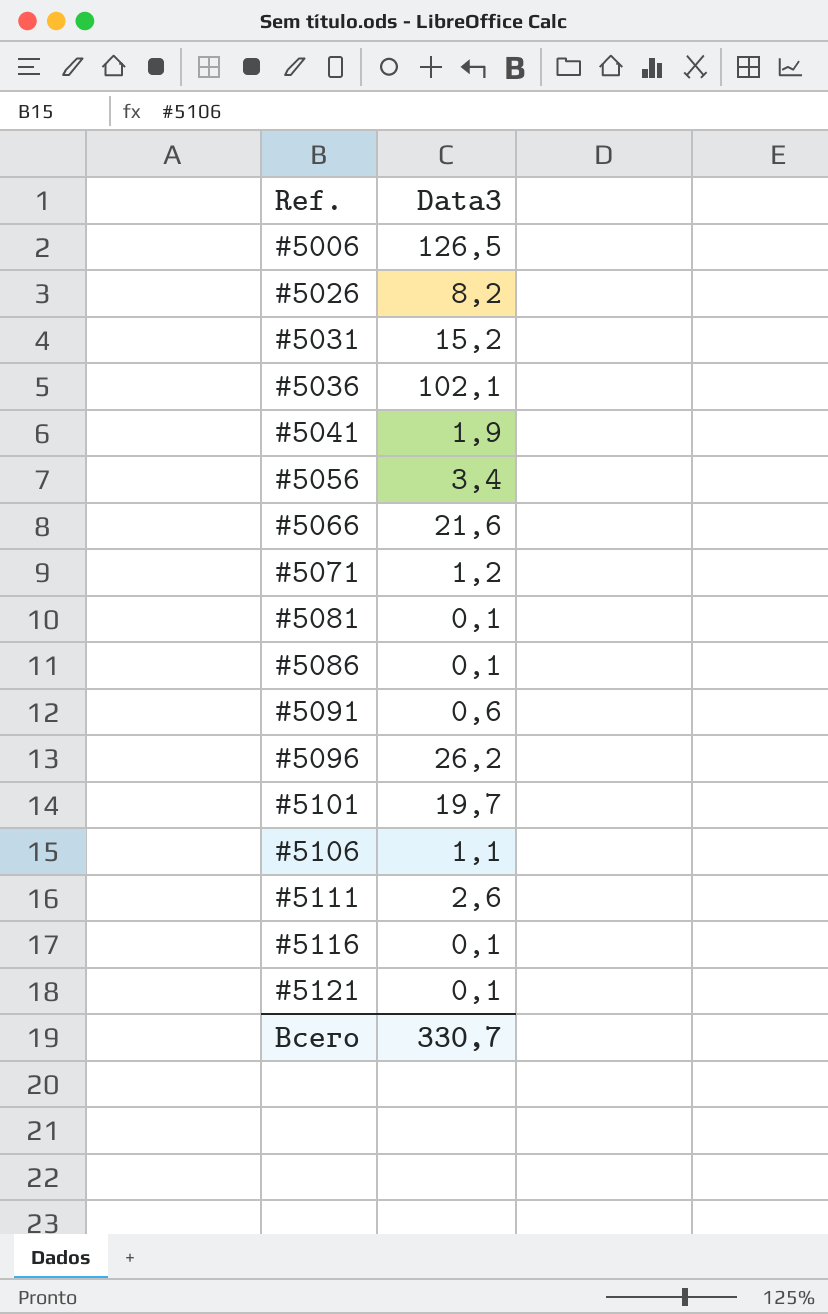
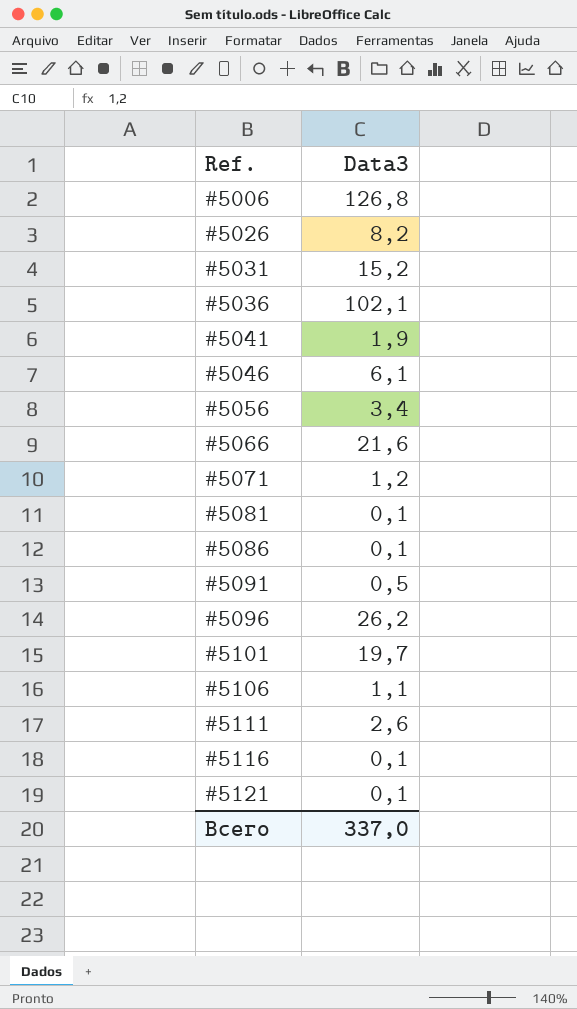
#5006 | Data3: 126,5 -> 126,8
row #5046: none -> 6,1
#5091 | Data3: 0,6 -> 0,5
Всего | Data3: 330,7 -> 337,0

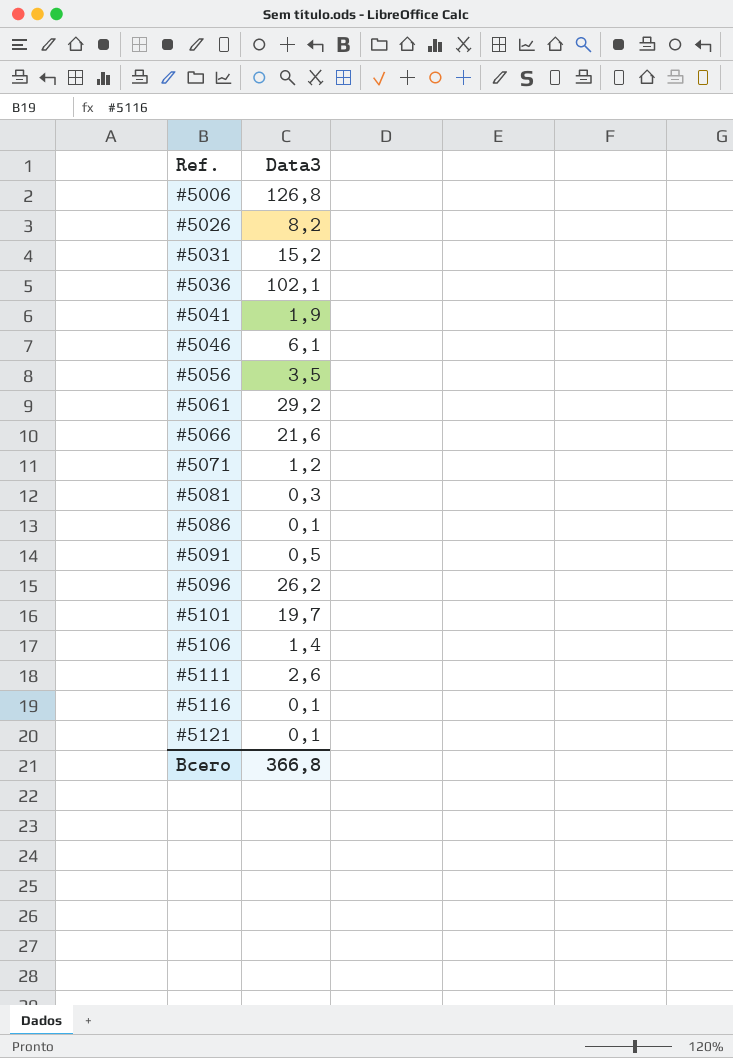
#5056 | Data3: 3,4 -> 3,5
row #5061: none -> 29,2
#5081 | Data3: 0,1 -> 0,3
#5106 | Data3: 1,1 -> 1,4
Всего | Data3: 337,0 -> 366,8

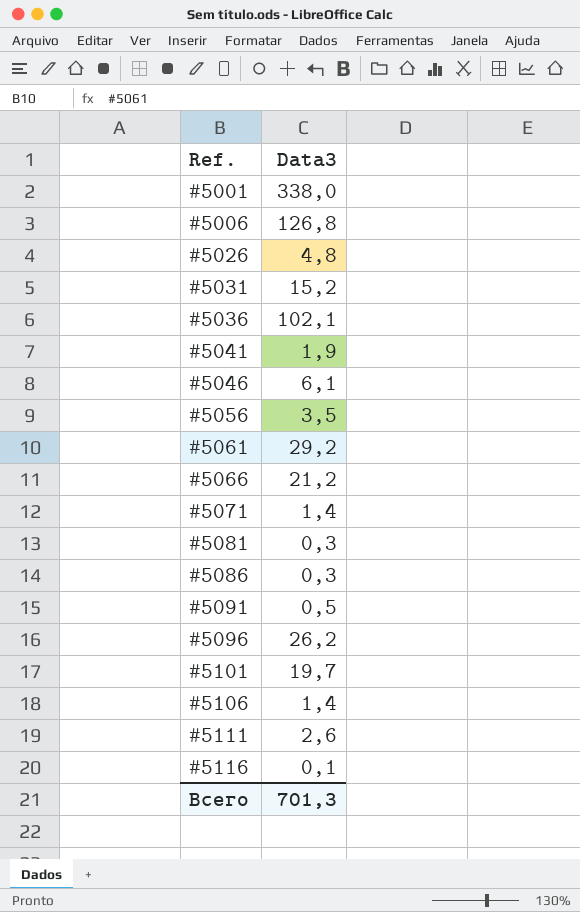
row #5121: 0,1 -> none
row #5001: none -> 338,0
#5026 | Data3: 8,2 -> 4,8
#5066 | Data3: 21,6 -> 21,2
#5071 | Data3: 1,2 -> 1,4
#5086 | Data3: 0,1 -> 0,3
Всего | Data3: 366,8 -> 701,3

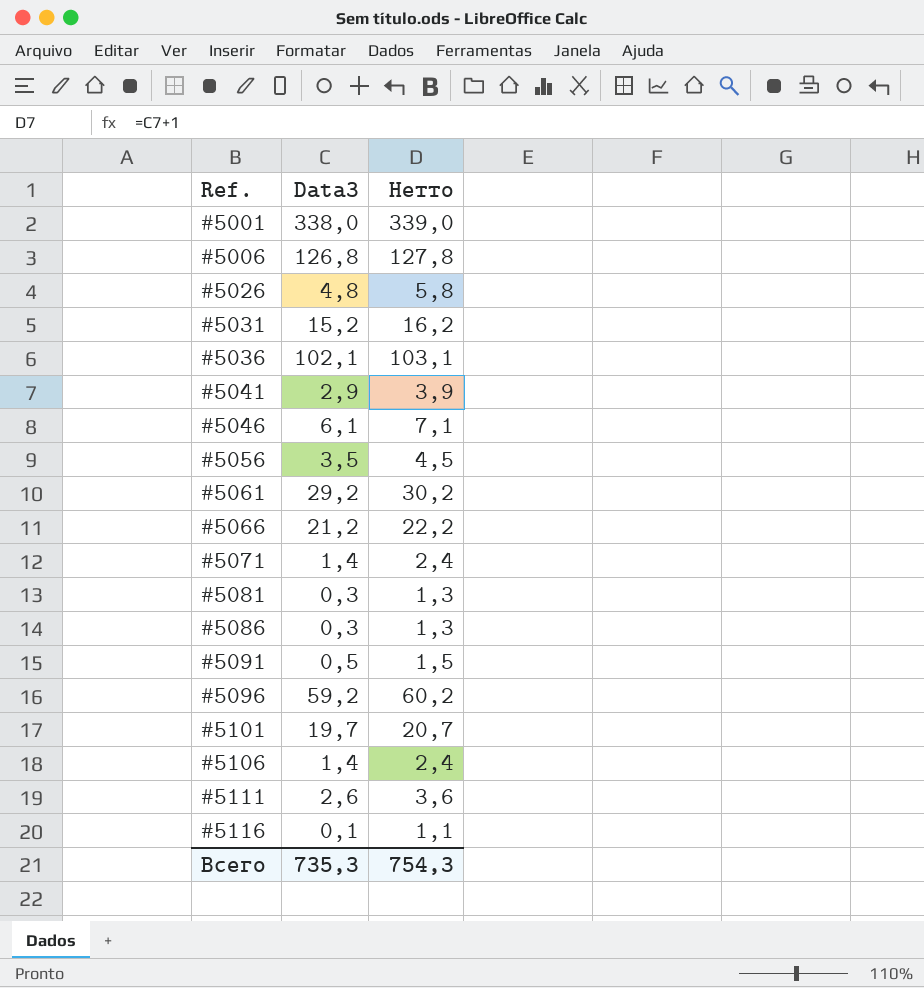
column Нетто | formula: none -> [Data3] + 1
#5041 | Data3: 1,9 -> 2,9
#5096 | Data3: 26,2 -> 59,2
Всего | Data3: 701,3 -> 735,3

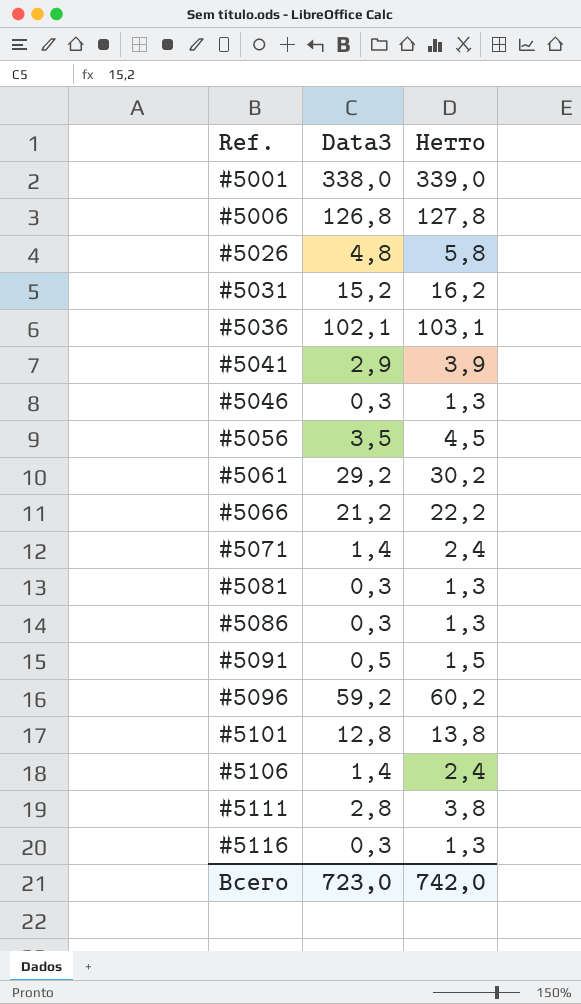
#5046 | Data3: 6,1 -> 0,3
#5046 | Нетто: 7,1 -> 1,3
#5101 | Data3: 19,7 -> 12,8
#5101 | Нетто: 20,7 -> 13,8
#5111 | Data3: 2,6 -> 2,8
#5111 | Нетто: 3,6 -> 3,8
#5116 | Data3: 0,1 -> 0,3
#5116 | Нетто: 1,1 -> 1,3
Всего | Data3: 735,3 -> 723,0
Всего | Нетто: 754,3 -> 742,0

